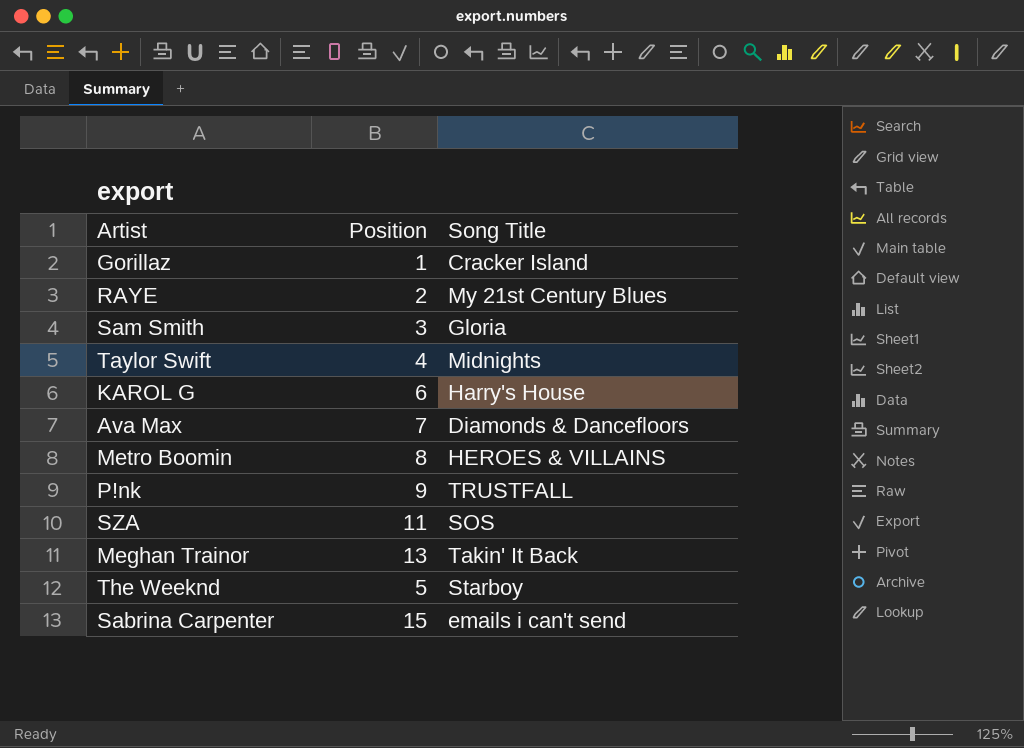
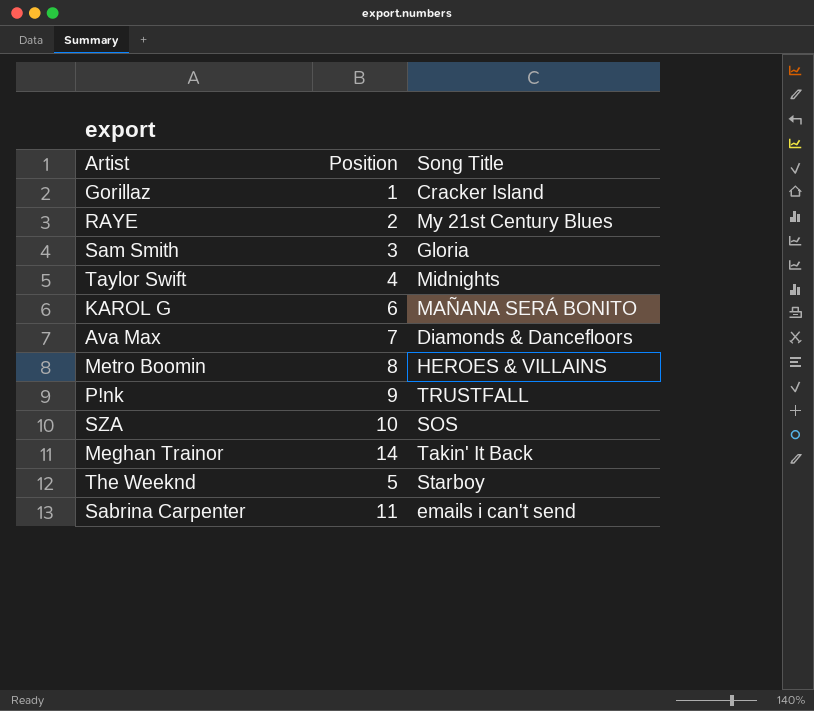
KAROL G | Song Title: Harry's House -> MAÑANA SERÁ BONITO
SZA | Position: 11 -> 10
Meghan Trainor | Position: 13 -> 14
Sabrina Carpenter | Position: 15 -> 11

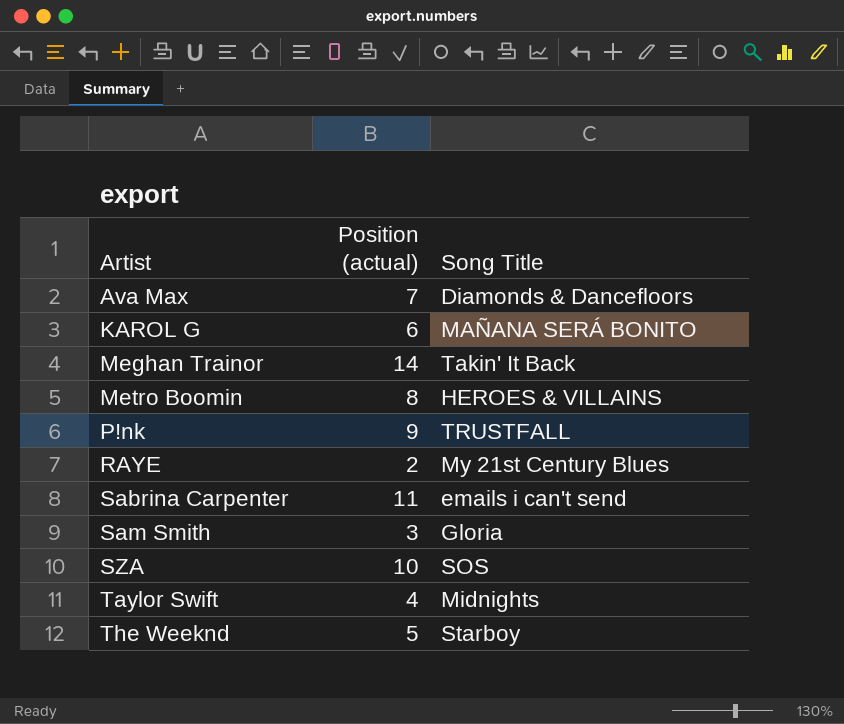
row order: none -> Artist ascending
column name: Position -> Position (actual)
row Gorillaz: 1 | Cracker Island -> none

